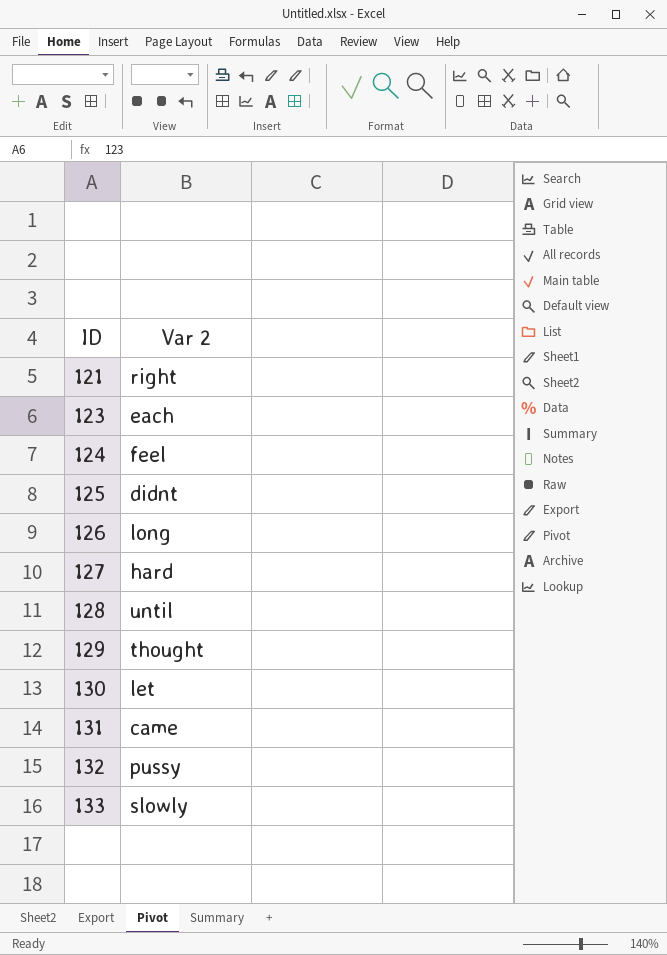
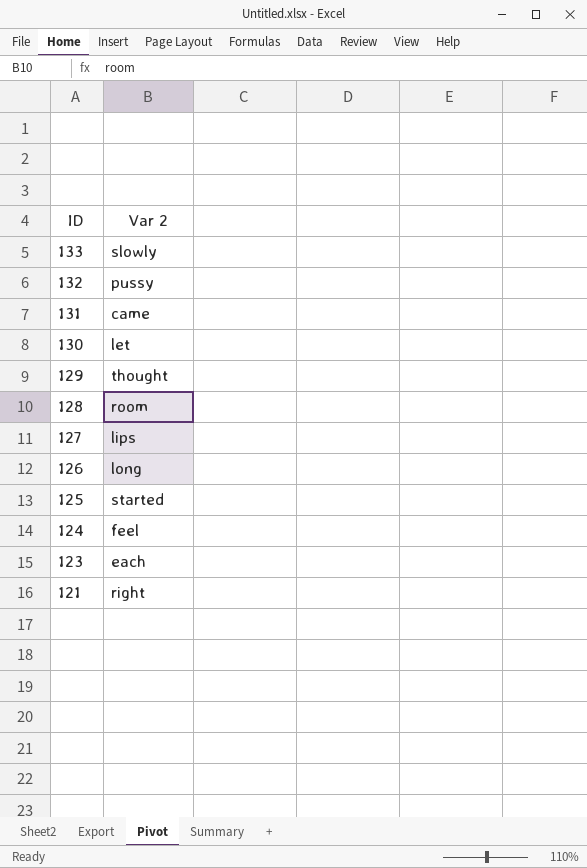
row order: ID ascending -> ID descending
128 | Var 2: until -> room
127 | Var 2: hard -> lips
125 | Var 2: didnt -> started

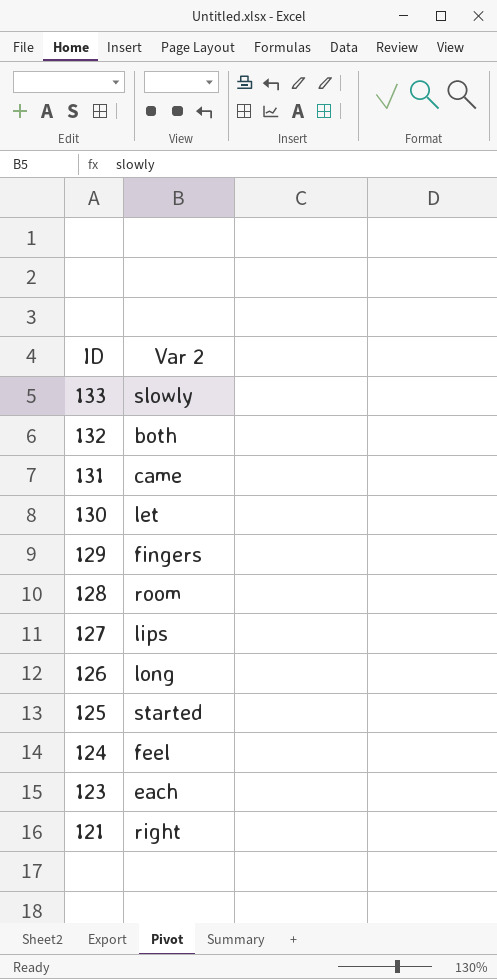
132 | Var 2: pussy -> both
129 | Var 2: thought -> fingers

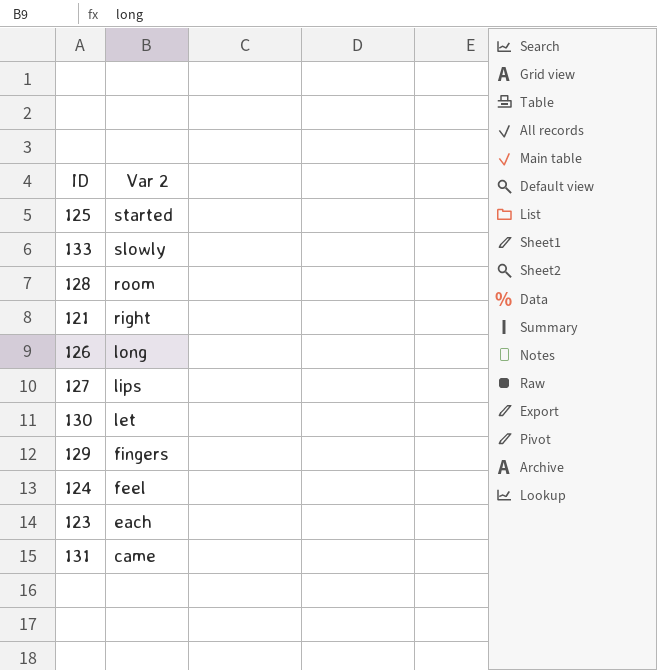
row order: ID descending -> Var 2 descending
row 132: both -> none

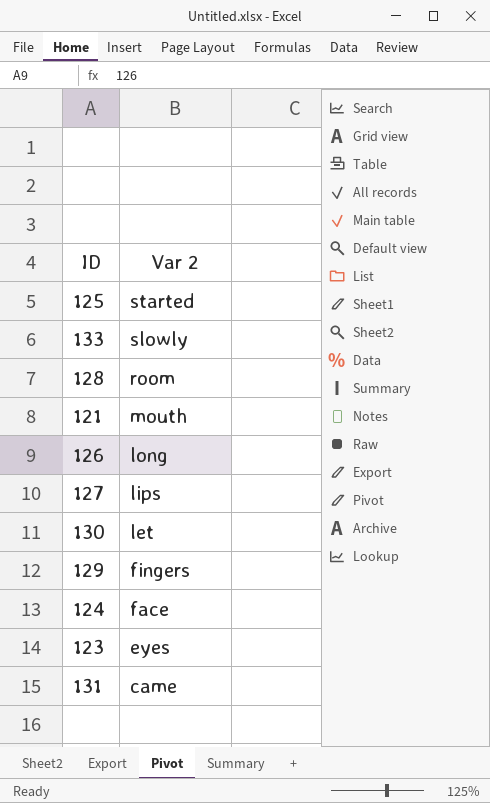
121 | Var 2: right -> mouth
124 | Var 2: feel -> face
123 | Var 2: each -> eyes

